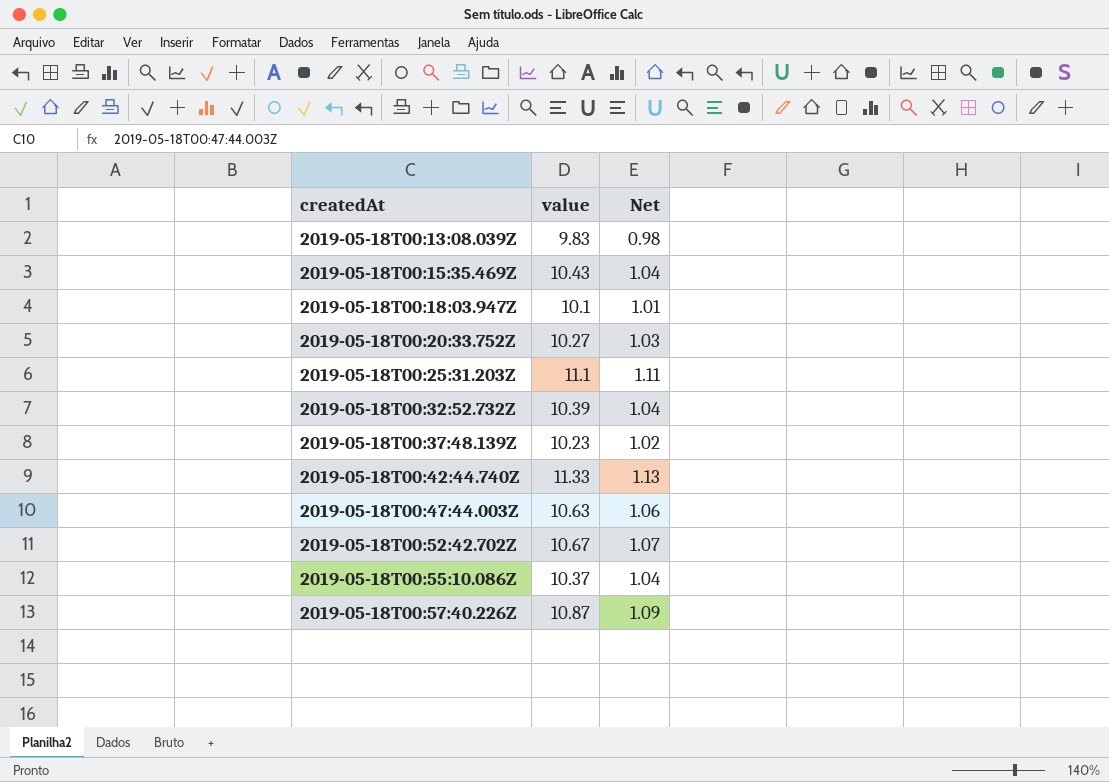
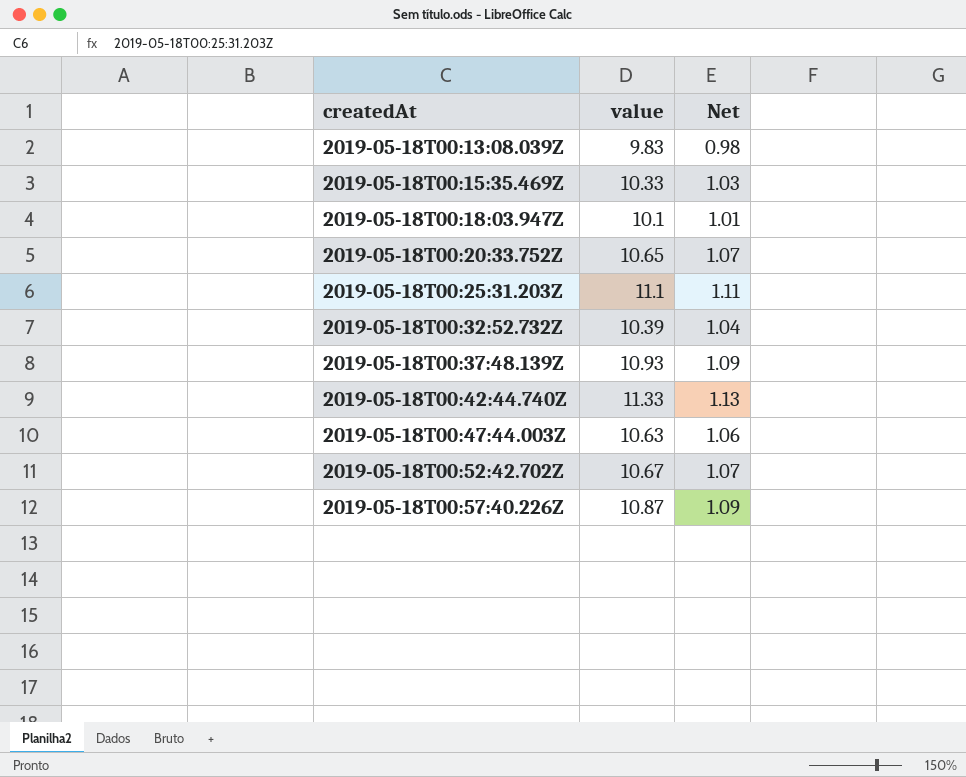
row 2019-05-18T00:55:10.086Z: 10.37 | 1.04 -> none
2019-05-18T00:15:35.469Z | value: 10.43 -> 10.33
2019-05-18T00:15:35.469Z | Net: 1.04 -> 1.03
2019-05-18T00:20:33.752Z | value: 10.27 -> 10.65
2019-05-18T00:20:33.752Z | Net: 1.03 -> 1.07
2019-05-18T00:37:48.139Z | value: 10.23 -> 10.93
2019-05-18T00:37:48.139Z | Net: 1.02 -> 1.09

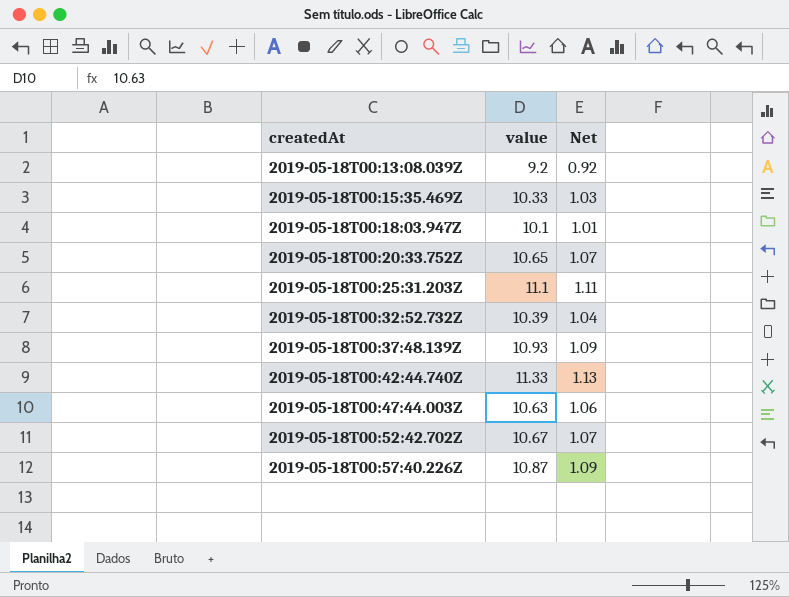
2019-05-18T00:13:08.039Z | value: 9.83 -> 9.2
2019-05-18T00:13:08.039Z | Net: 0.98 -> 0.92

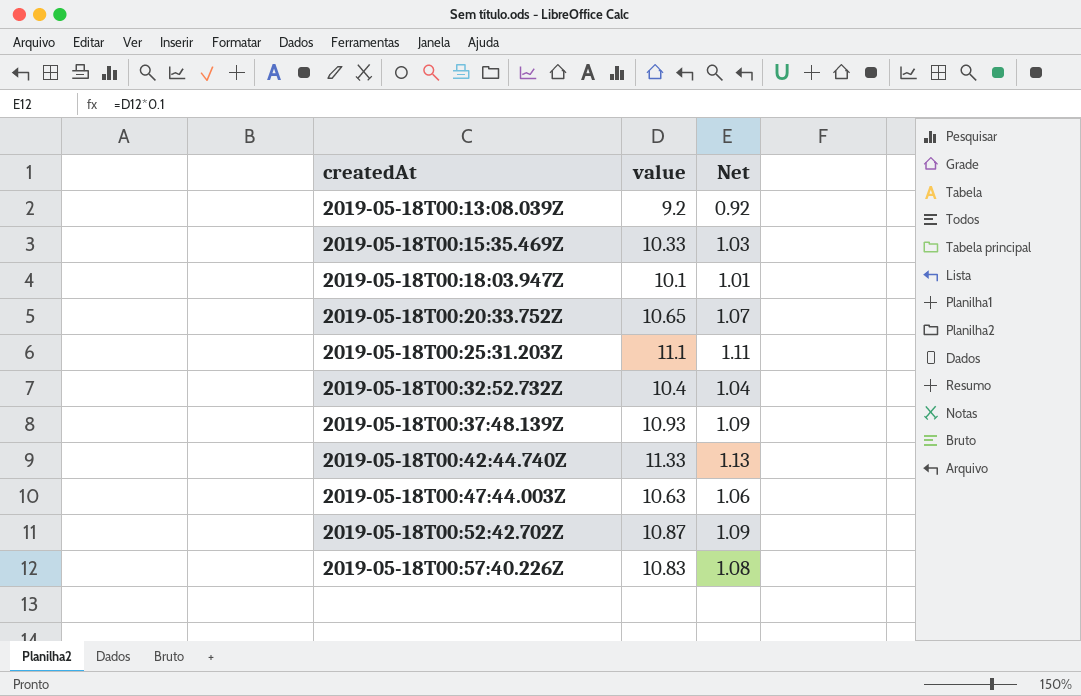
2019-05-18T00:32:52.732Z | value: 10.39 -> 10.4
2019-05-18T00:52:42.702Z | value: 10.67 -> 10.87
2019-05-18T00:52:42.702Z | Net: 1.07 -> 1.09
2019-05-18T00:57:40.226Z | value: 10.87 -> 10.83
2019-05-18T00:57:40.226Z | Net: 1.09 -> 1.08

